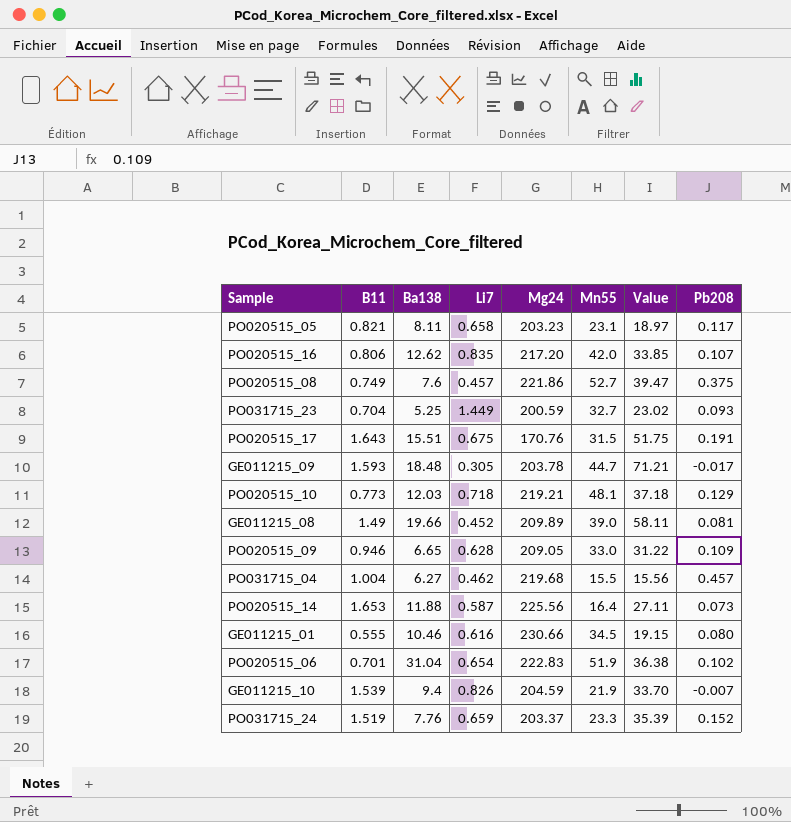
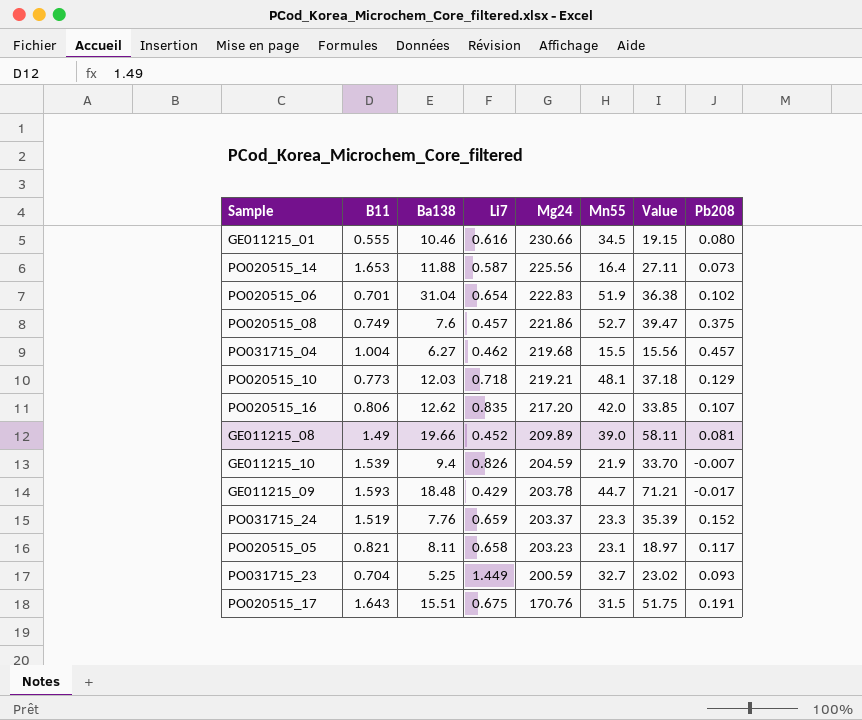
row order: none -> Mg24 descending
row PO020515_09: 0.946 | 6.65 | 0.628 | 209.05 | 33.0 | 31.22 | 0.109 -> none
GE011215_09 | Li7: 0.305 -> 0.429

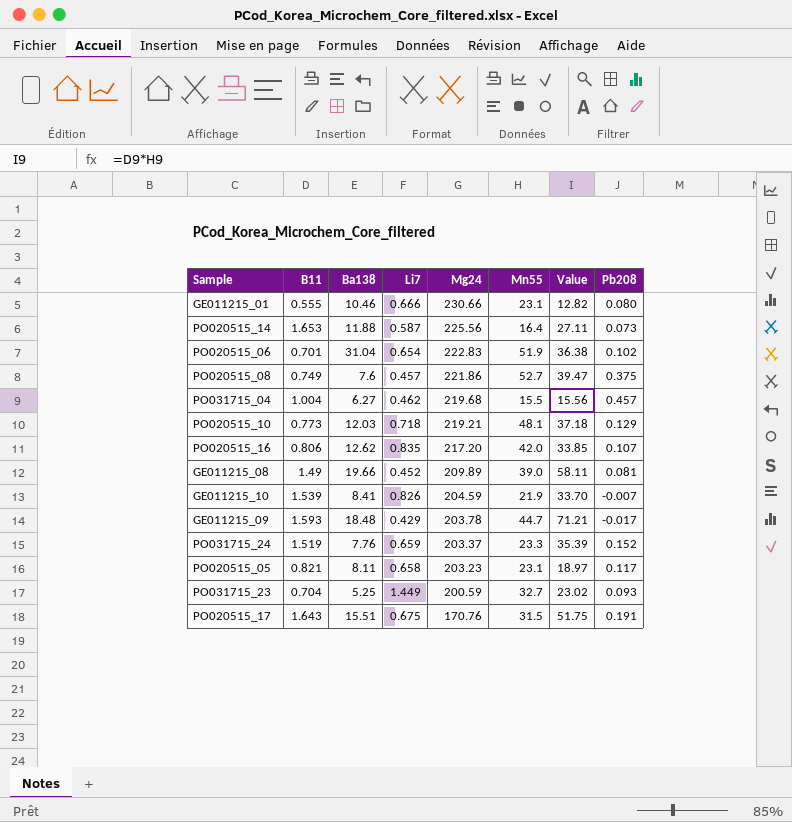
GE011215_01 | Li7: 0.616 -> 0.666
GE011215_01 | Mn55: 34.5 -> 23.1
GE011215_01 | Value: 19.15 -> 12.82
GE011215_10 | Ba138: 9.4 -> 8.41

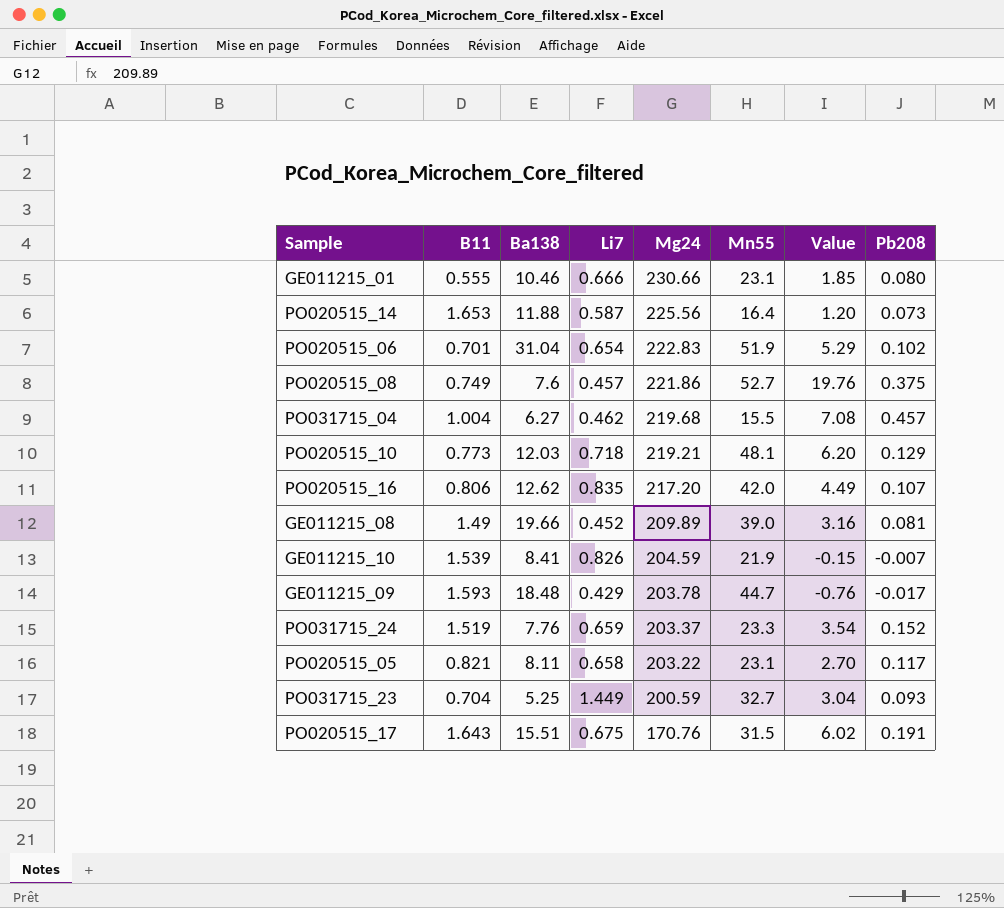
column Value | formula: [B11] * [Mn55] -> [Mn55] * [Pb208]
PO020515_05 | Mg24: 203.23 -> 203.22

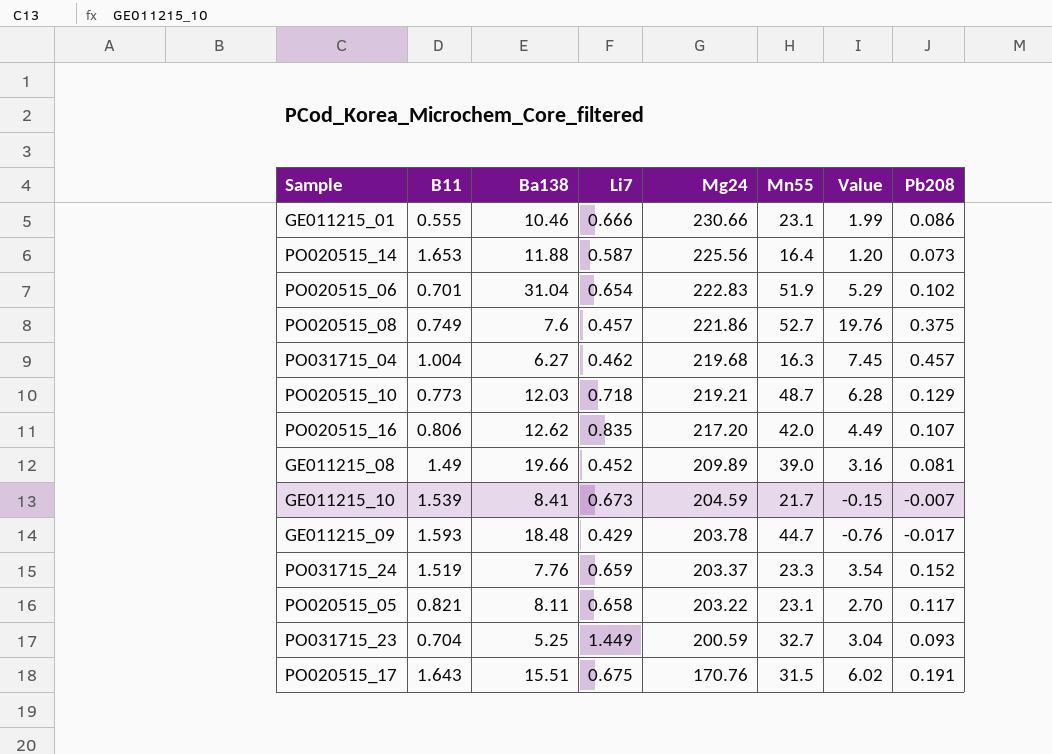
GE011215_01 | Value: 1.85 -> 1.99
GE011215_01 | Pb208: 0.080 -> 0.086
PO031715_04 | Mn55: 15.5 -> 16.3
PO031715_04 | Value: 7.08 -> 7.45
PO020515_10 | Mn55: 48.1 -> 48.7
PO020515_10 | Value: 6.20 -> 6.28
GE011215_10 | Li7: 0.826 -> 0.673
GE011215_10 | Mn55: 21.9 -> 21.7

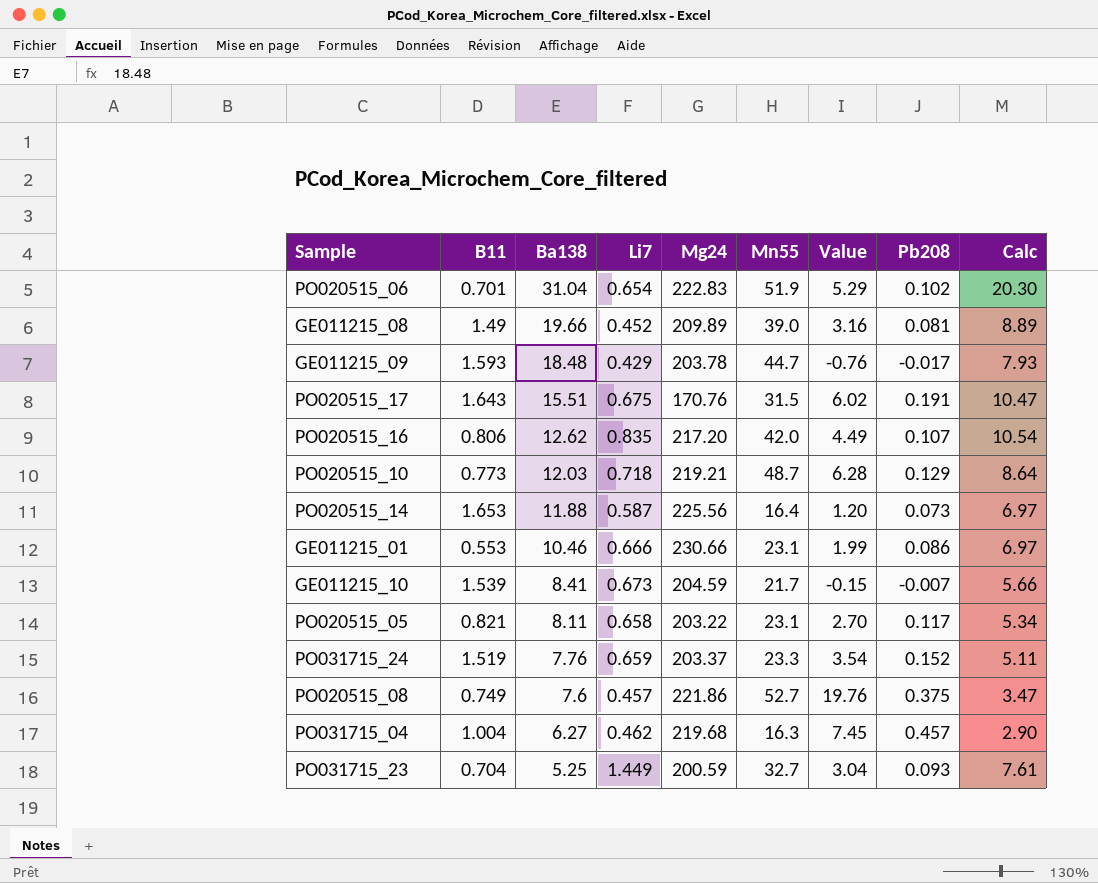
row order: Mg24 descending -> Ba138 descending
column Calc | formula: none -> [Ba138] * [Li7]
GE011215_01 | B11: 0.555 -> 0.553

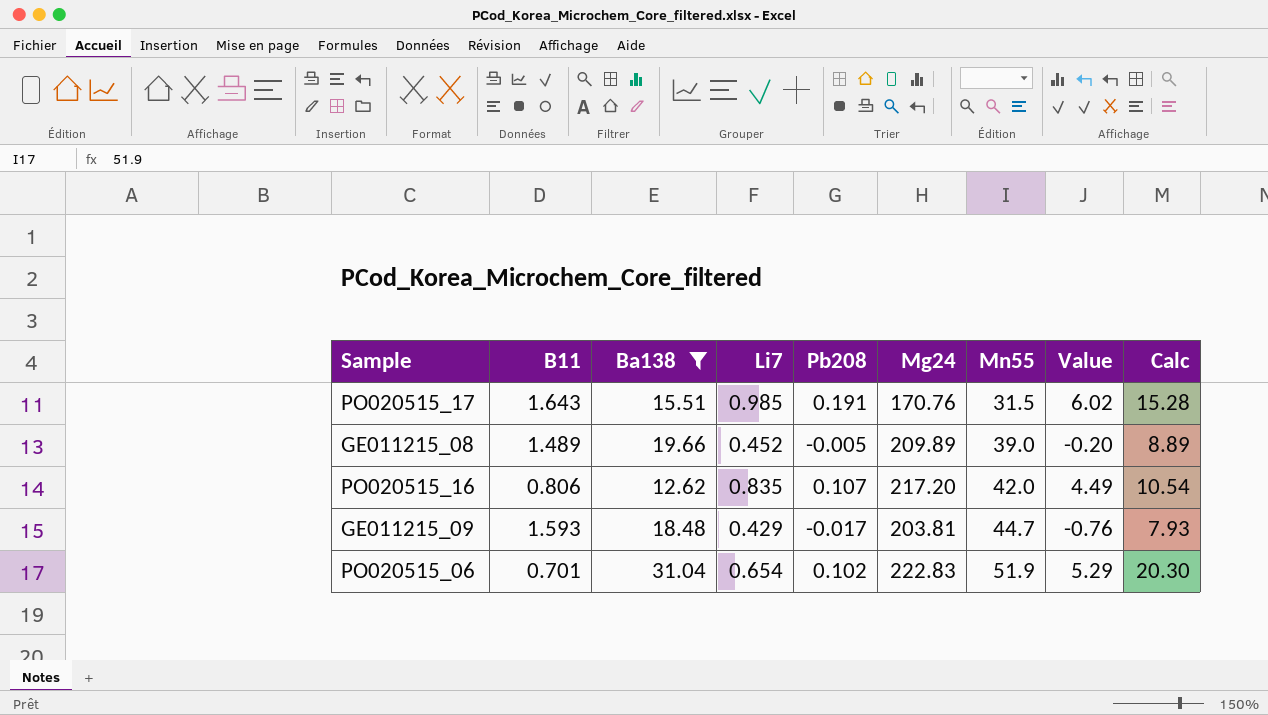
filter: none -> Ba138 >= 12.62
row order: Ba138 descending -> Mn55 ascending
column Pb208 | position: 8 -> 5
PO020515_17 | Li7: 0.675 -> 0.985
PO020515_17 | Calc: 10.47 -> 15.28
GE011215_08 | B11: 1.49 -> 1.489
GE011215_08 | Pb208: 0.081 -> -0.005
GE011215_08 | Value: 3.16 -> -0.20
GE011215_09 | Mg24: 203.78 -> 203.81

